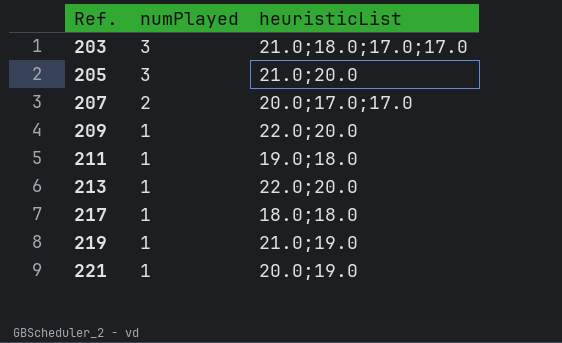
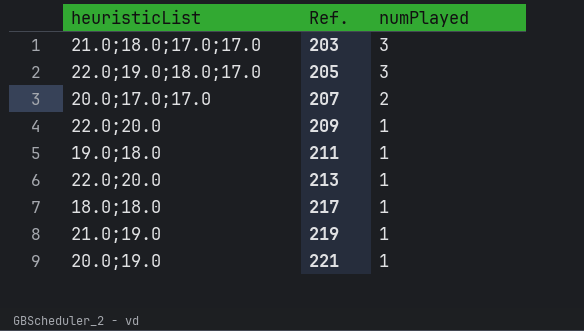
column heuristicList | position: 3 -> 1
205 | heuristicList: 21.0;20.0 -> 22.0;19.0;18.0;17.0

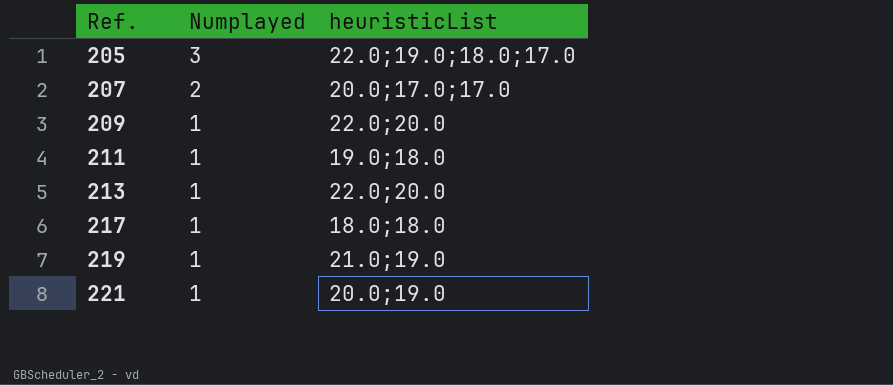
column name: numPlayed -> Numplayed
column heuristicList | position: 1 -> 3
row 203: 21.0;18.0;17.0;17.0 | 3 -> none

